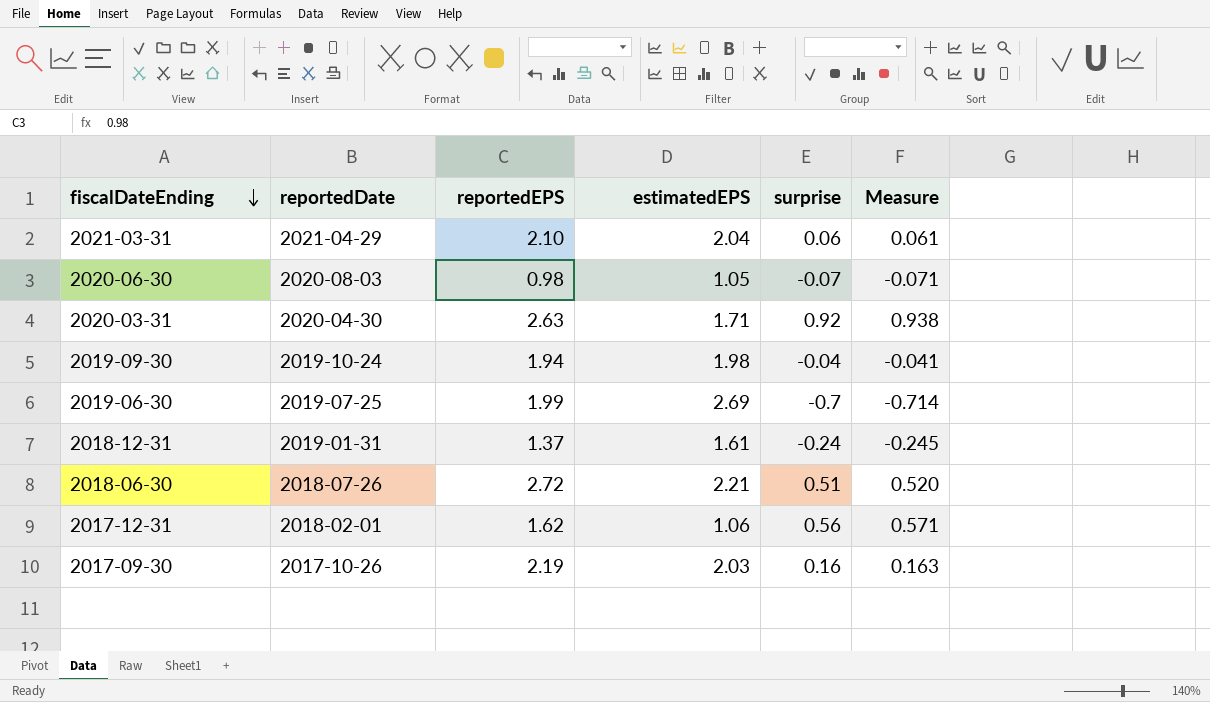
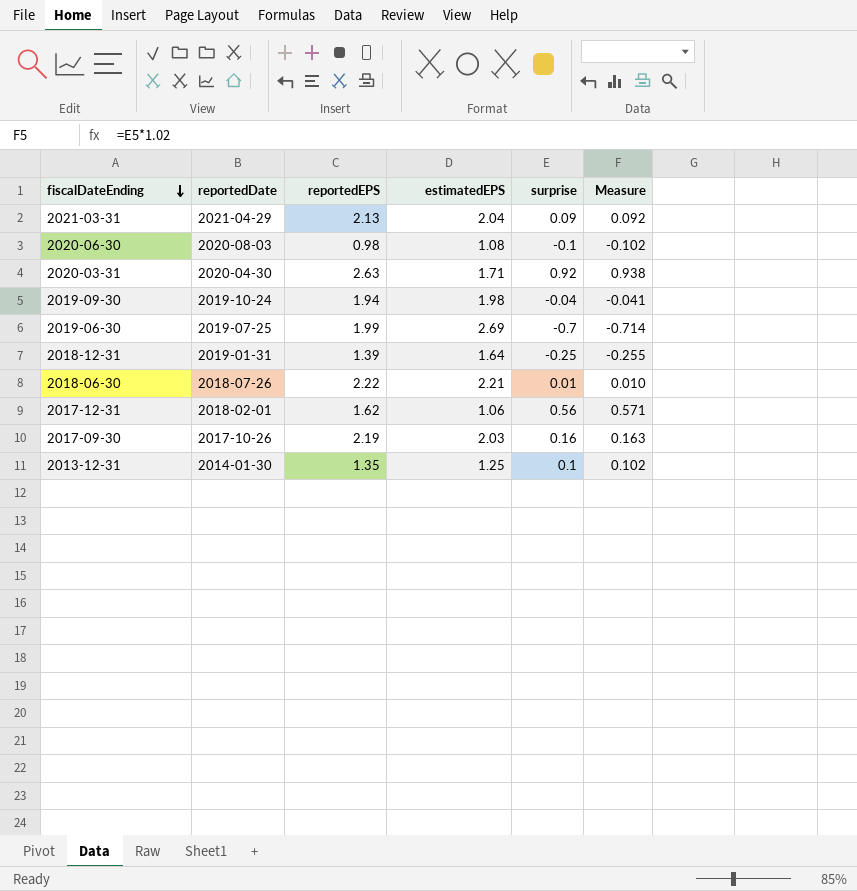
2021-03-31 | reportedEPS: 2.10 -> 2.13
2021-03-31 | surprise: 0.06 -> 0.09
2021-03-31 | Measure: 0.061 -> 0.092
2020-06-30 | estimatedEPS: 1.05 -> 1.08
2020-06-30 | surprise: -0.07 -> -0.1
2020-06-30 | Measure: -0.071 -> -0.102
2018-12-31 | reportedEPS: 1.37 -> 1.39
2018-12-31 | estimatedEPS: 1.61 -> 1.64
2018-12-31 | surprise: -0.24 -> -0.25
2018-12-31 | Measure: -0.245 -> -0.255
2018-06-30 | reportedEPS: 2.72 -> 2.22
2018-06-30 | surprise: 0.51 -> 0.01
2018-06-30 | Measure: 0.520 -> 0.010
row 2013-12-31: none -> 2014-01-30 | 1.35 | 1.25 | 0.1 | 0.102

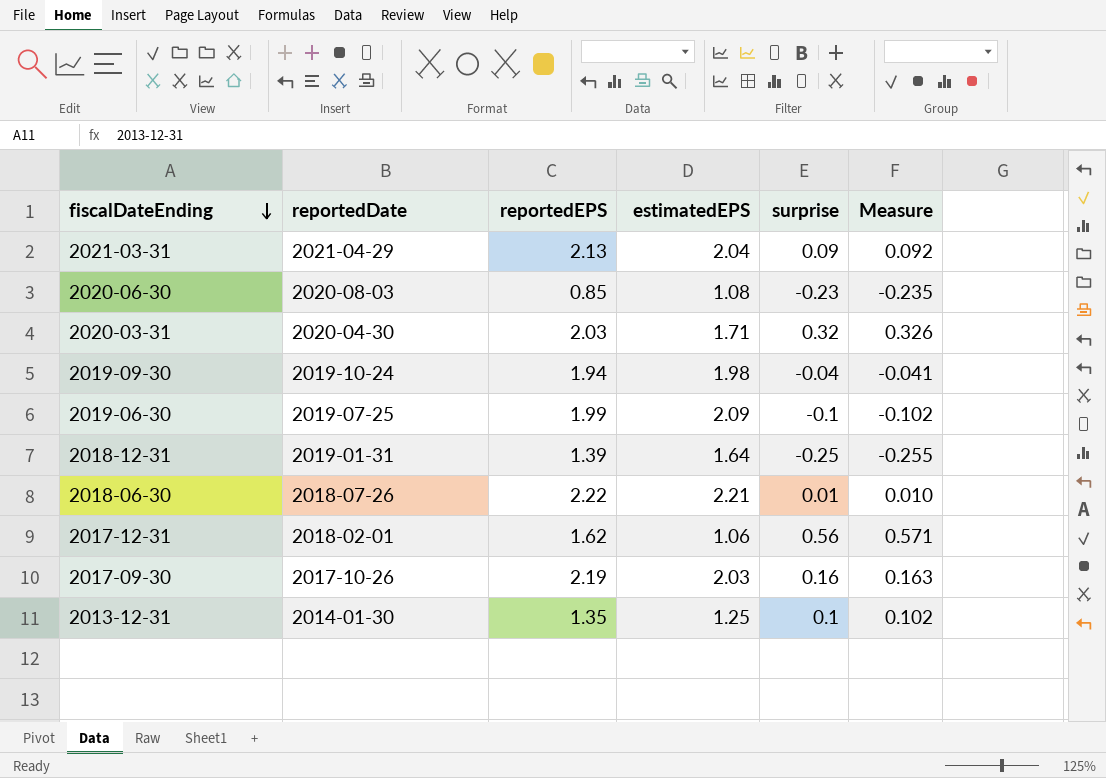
2020-06-30 | reportedEPS: 0.98 -> 0.85
2020-06-30 | surprise: -0.1 -> -0.23
2020-06-30 | Measure: -0.102 -> -0.235
2020-03-31 | reportedEPS: 2.63 -> 2.03
2020-03-31 | surprise: 0.92 -> 0.32
2020-03-31 | Measure: 0.938 -> 0.326
2019-06-30 | estimatedEPS: 2.69 -> 2.09
2019-06-30 | surprise: -0.7 -> -0.1
2019-06-30 | Measure: -0.714 -> -0.102

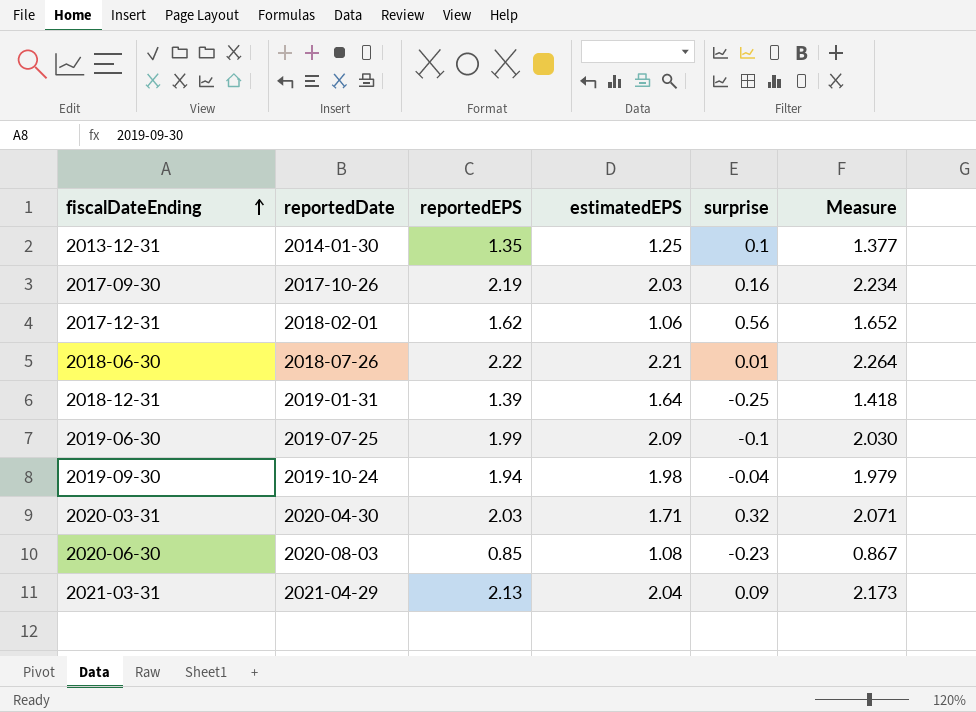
row order: fiscalDateEnding descending -> fiscalDateEnding ascending
column Measure | formula: [surprise] * 1.02 -> [reportedEPS] * 1.02

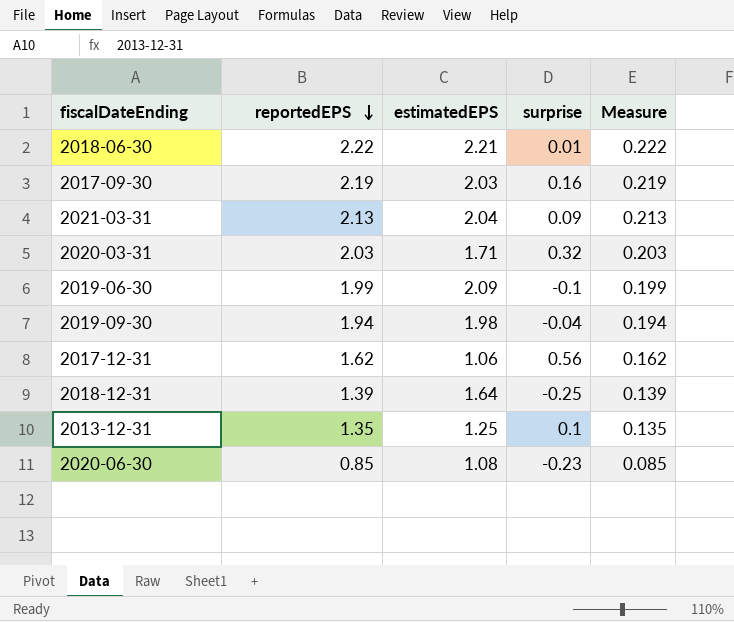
row order: fiscalDateEnding ascending -> reportedEPS descending
column reportedDate | position: 2 -> none
column Measure | formula: [reportedEPS] * 1.02 -> [reportedEPS] * 0.1

